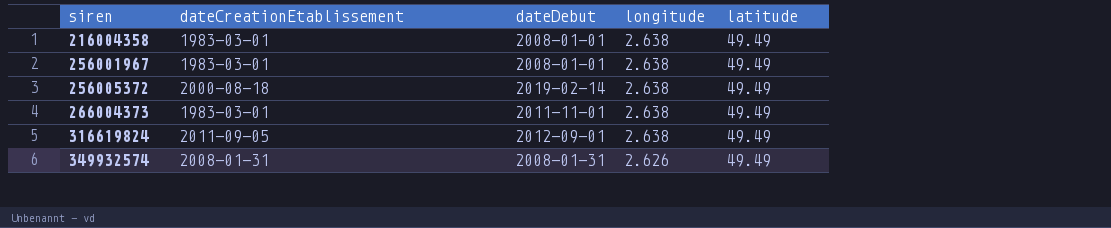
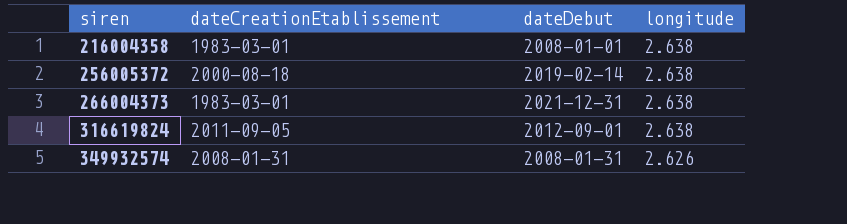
column latitude | position: 5 -> none
row 256001967: 1983-03-01 | 2008-01-01 | 2.638 | 49.49 -> none
266004373 | dateDebut: 2011-11-01 -> 2021-12-31

